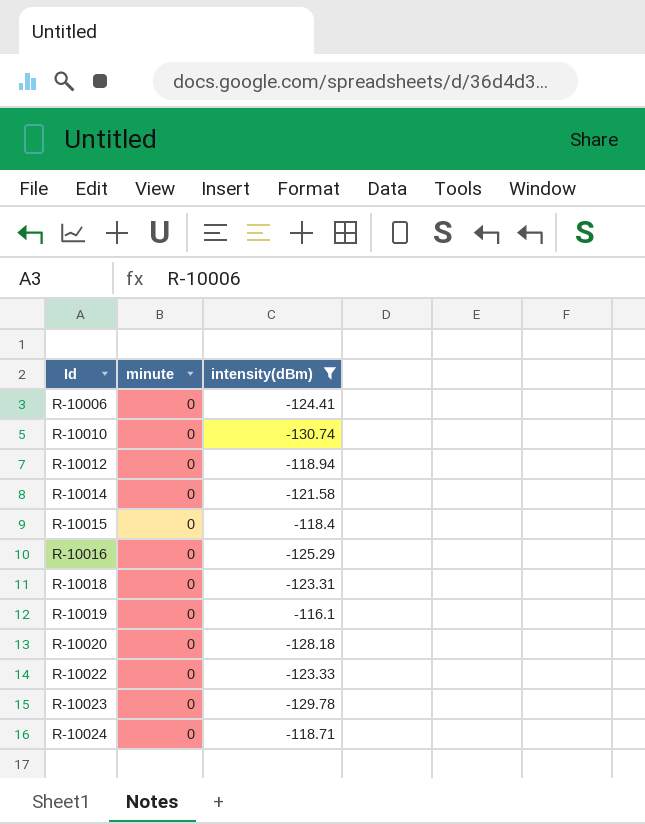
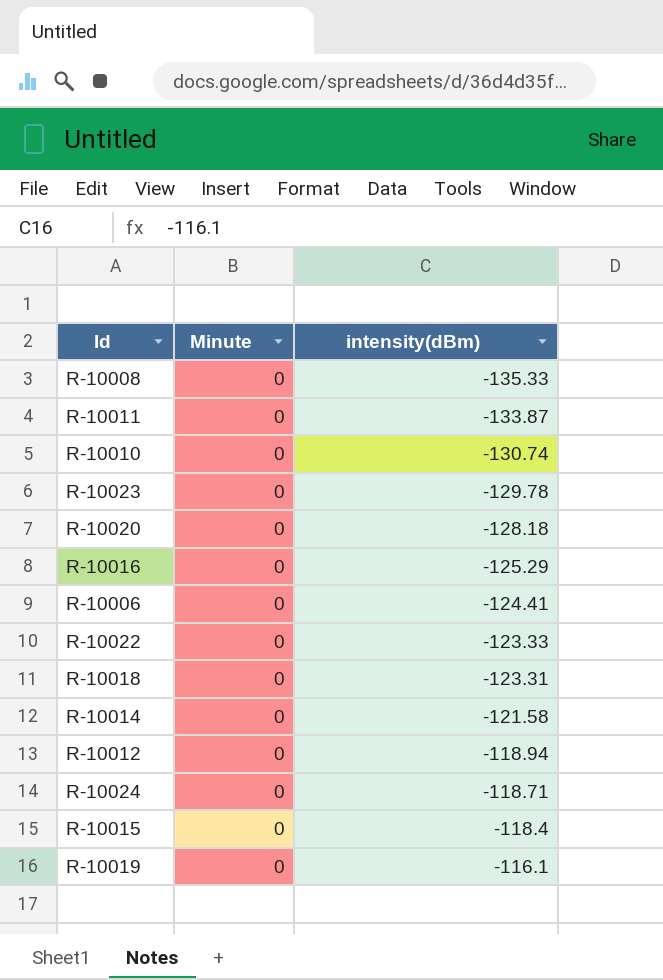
filter: intensity(dBm) >= -130.74 -> none
row order: Id ascending -> intensity(dBm) ascending
column name: minute -> Minute

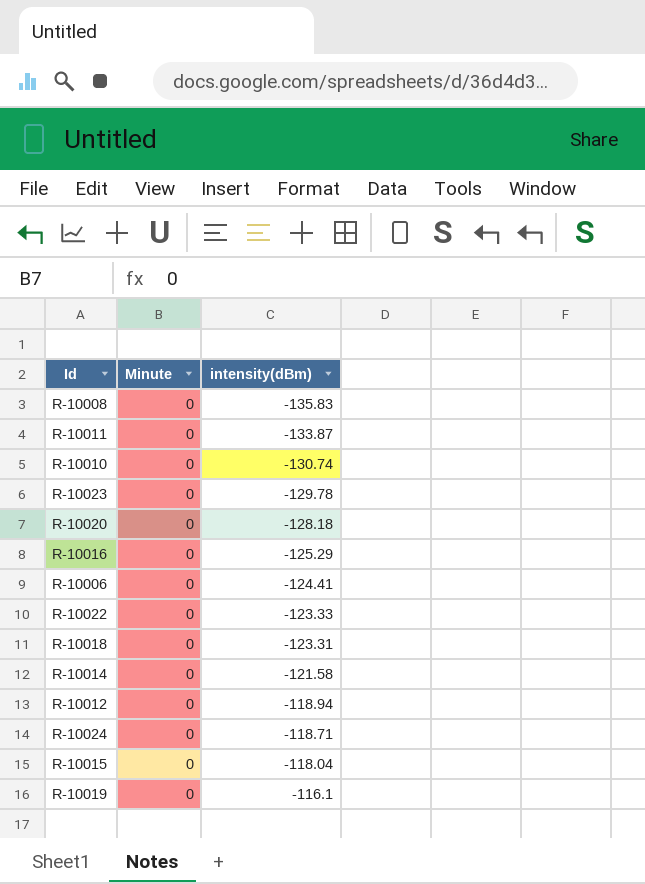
R-10008 | intensity(dBm): -135.33 -> -135.83
R-10015 | intensity(dBm): -118.4 -> -118.04

